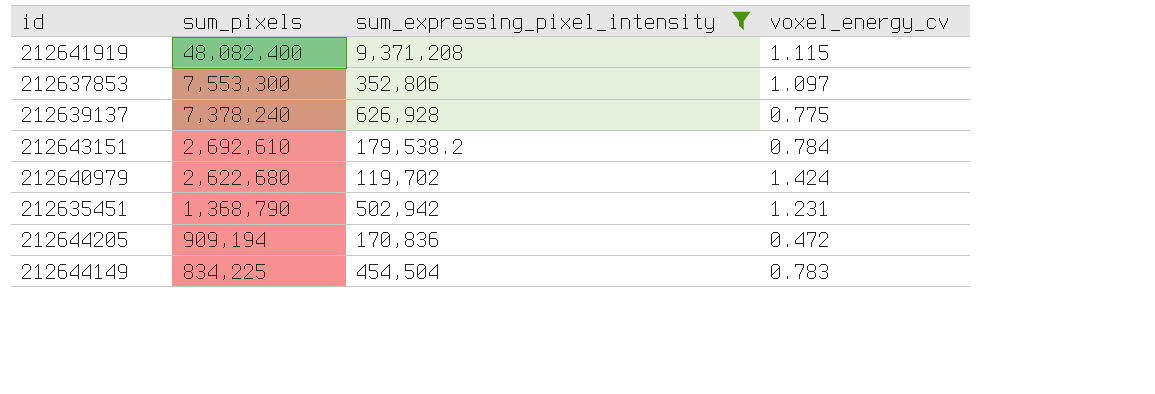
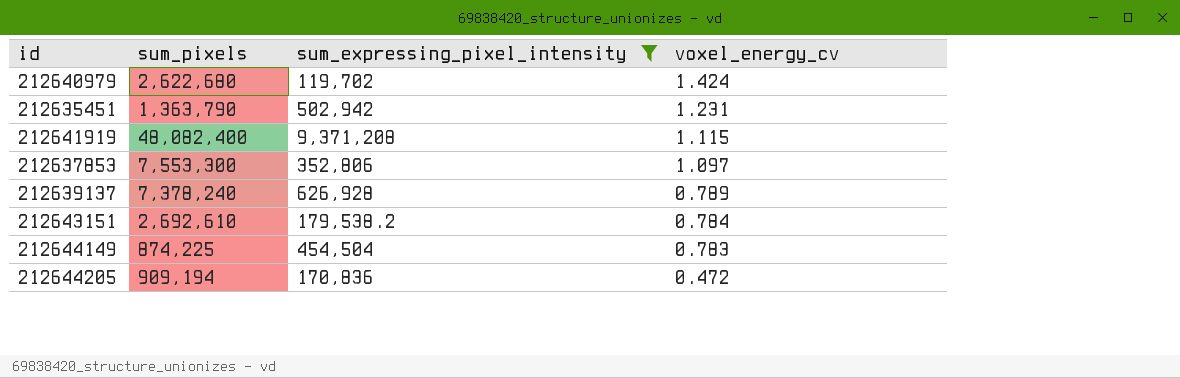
row order: sum_pixels descending -> voxel_energy_cv descending
212635451 | sum_pixels: 1,368,790 -> 1,363,790
212639137 | voxel_energy_cv: 0.775 -> 0.789
212644149 | sum_pixels: 834,225 -> 874,225

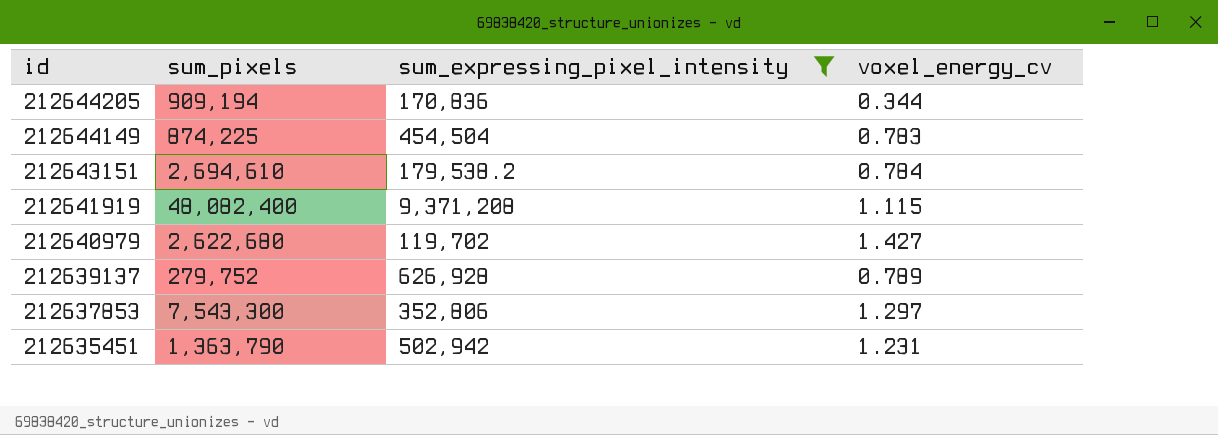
row order: voxel_energy_cv descending -> id descending
212644205 | voxel_energy_cv: 0.472 -> 0.344
212643151 | sum_pixels: 2,692,610 -> 2,694,610
212640979 | voxel_energy_cv: 1.424 -> 1.427
212639137 | sum_pixels: 7,378,240 -> 279,752
212637853 | sum_pixels: 7,553,300 -> 7,543,300
212637853 | voxel_energy_cv: 1.097 -> 1.297

